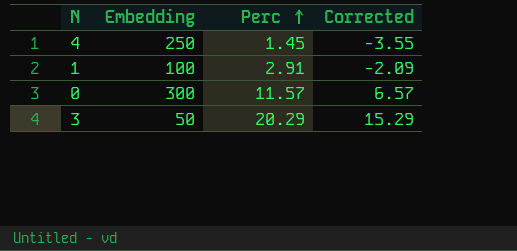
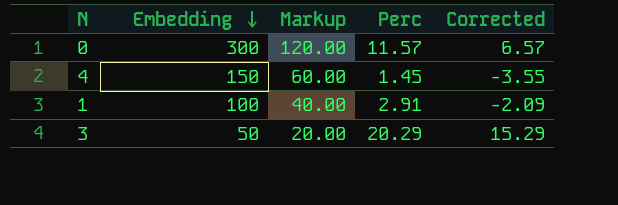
row order: Perc ascending -> Embedding descending
column Markup | formula: none -> [Embedding] * 0.4
4 | Embedding: 250 -> 150

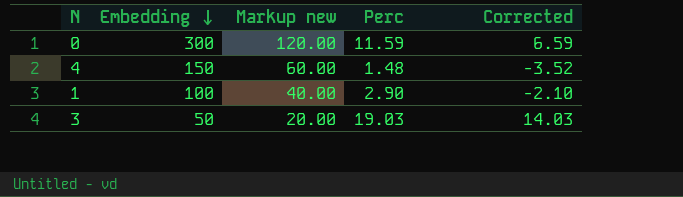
column name: Markup -> Markup new
0 | Perc: 11.57 -> 11.59
0 | Corrected: 6.57 -> 6.59
4 | Perc: 1.45 -> 1.48
4 | Corrected: -3.55 -> -3.52
1 | Perc: 2.91 -> 2.90
1 | Corrected: -2.09 -> -2.10
3 | Perc: 20.29 -> 19.03
3 | Corrected: 15.29 -> 14.03

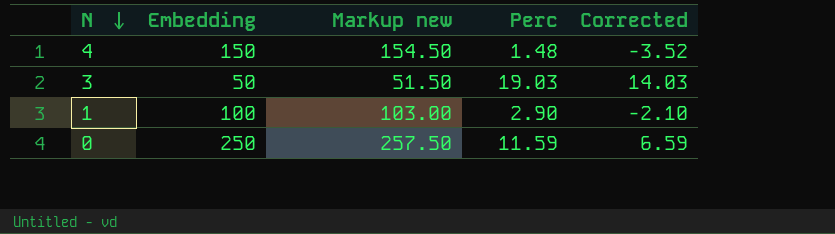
row order: Embedding descending -> N descending
column Markup new | formula: [Embedding] * 0.4 -> [Embedding] * 1.03
0 | Embedding: 300 -> 250

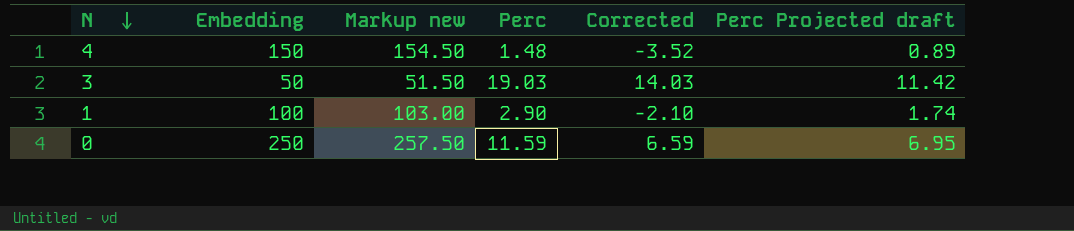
column Perc Projected draft | formula: none -> [Perc] * 0.6

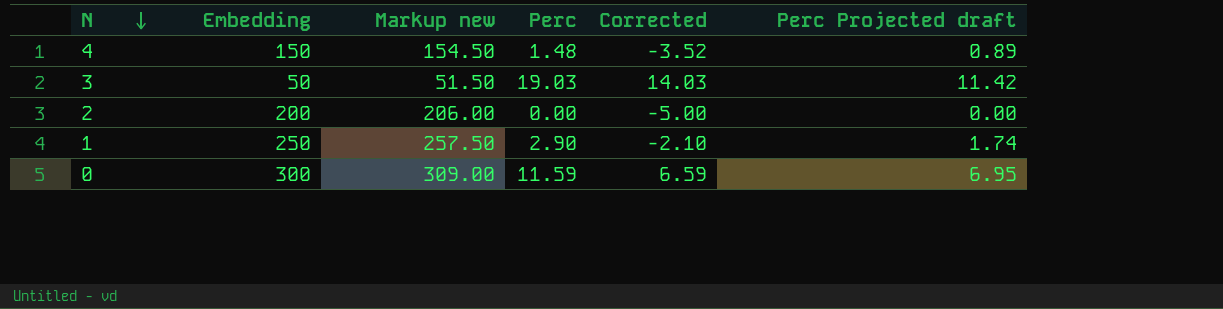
row 2: none -> 200 | 206.00 | 0.00 | -5.00 | 0.00
1 | Embedding: 100 -> 250
1 | Markup new: 103.00 -> 257.50
0 | Embedding: 250 -> 300
0 | Markup new: 257.50 -> 309.00

